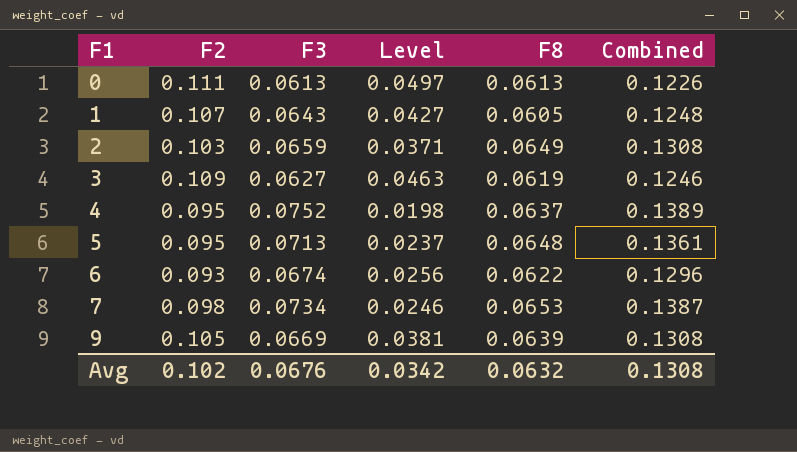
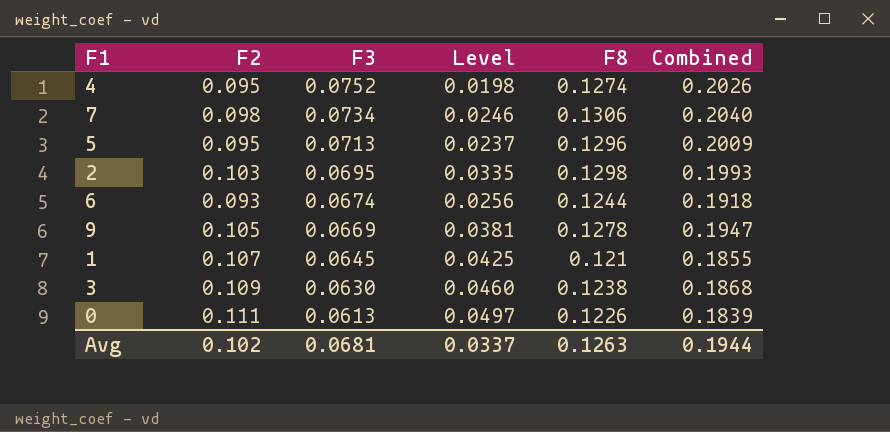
row order: F1 ascending -> F3 descending
4 | F8: 0.0637 -> 0.1274
4 | Combined: 0.1389 -> 0.2026
7 | F8: 0.0653 -> 0.1306
7 | Combined: 0.1387 -> 0.2040
5 | F8: 0.0648 -> 0.1296
5 | Combined: 0.1361 -> 0.2009
2 | F3: 0.0659 -> 0.0695
2 | Level: 0.0371 -> 0.0335
2 | F8: 0.0649 -> 0.1298
2 | Combined: 0.1308 -> 0.1993
6 | F8: 0.0622 -> 0.1244
6 | Combined: 0.1296 -> 0.1918
9 | F8: 0.0639 -> 0.1278
9 | Combined: 0.1308 -> 0.1947
1 | F3: 0.0643 -> 0.0645
1 | Level: 0.0427 -> 0.0425
1 | F8: 0.0605 -> 0.121
1 | Combined: 0.1248 -> 0.1855
3 | F3: 0.0627 -> 0.0630
3 | Level: 0.0463 -> 0.0460
3 | F8: 0.0619 -> 0.1238
3 | Combined: 0.1246 -> 0.1868
0 | F8: 0.0613 -> 0.1226
0 | Combined: 0.1226 -> 0.1839
Avg | F3: 0.0676 -> 0.0681
Avg | Level: 0.0342 -> 0.0337
Avg | F8: 0.0632 -> 0.1263
Avg | Combined: 0.1308 -> 0.1944

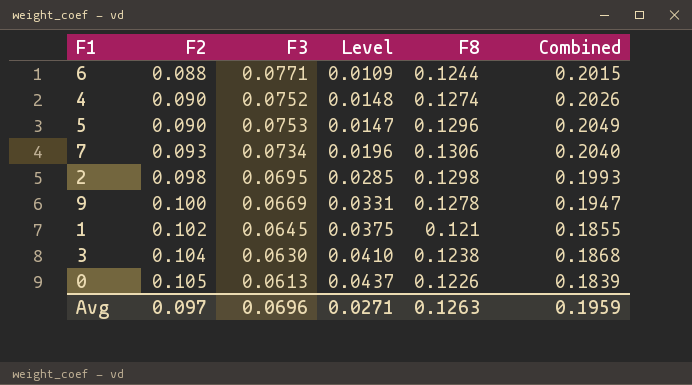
row order: F3 descending -> F2 ascending
6 | F2: 0.093 -> 0.088
6 | F3: 0.0674 -> 0.0771
6 | Level: 0.0256 -> 0.0109
6 | Combined: 0.1918 -> 0.2015
4 | F2: 0.095 -> 0.090
4 | Level: 0.0198 -> 0.0148
5 | F2: 0.095 -> 0.090
5 | F3: 0.0713 -> 0.0753
5 | Level: 0.0237 -> 0.0147
5 | Combined: 0.2009 -> 0.2049
7 | F2: 0.098 -> 0.093
7 | Level: 0.0246 -> 0.0196
2 | F2: 0.103 -> 0.098
2 | Level: 0.0335 -> 0.0285
9 | F2: 0.105 -> 0.100
9 | Level: 0.0381 -> 0.0331
1 | F2: 0.107 -> 0.102
1 | Level: 0.0425 -> 0.0375
3 | F2: 0.109 -> 0.104
3 | Level: 0.0460 -> 0.0410
0 | F2: 0.111 -> 0.105
0 | Level: 0.0497 -> 0.0437
Avg | F2: 0.102 -> 0.097
Avg | F3: 0.0681 -> 0.0696
Avg | Level: 0.0337 -> 0.0271
Avg | Combined: 0.1944 -> 0.1959

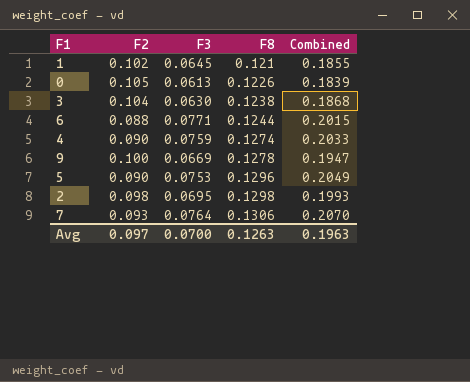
row order: F2 ascending -> F8 ascending
column Level | formula: [F2] - [F3] -> none
4 | F3: 0.0752 -> 0.0759
4 | Combined: 0.2026 -> 0.2033
7 | F3: 0.0734 -> 0.0764
7 | Combined: 0.2040 -> 0.2070
Avg | F3: 0.0696 -> 0.0700
Avg | Combined: 0.1959 -> 0.1963

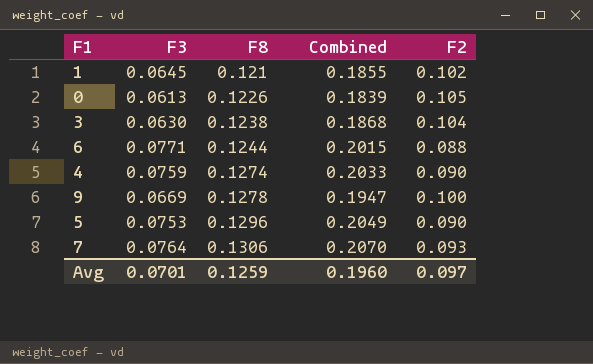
column F2 | position: 2 -> 5
row 2: 0.098 | 0.0695 | 0.1298 | 0.1993 -> none
Avg | F3: 0.0700 -> 0.0701
Avg | F8: 0.1263 -> 0.1259
Avg | Combined: 0.1963 -> 0.1960

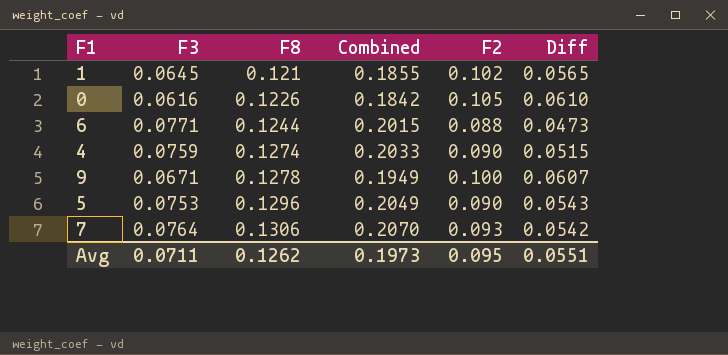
column Diff | formula: none -> [F8] - [F3]
row 3: 0.0630 | 0.1238 | 0.1868 | 0.104 -> none
0 | F3: 0.0613 -> 0.0616
0 | Combined: 0.1839 -> 0.1842
9 | F3: 0.0669 -> 0.0671
9 | Combined: 0.1947 -> 0.1949
Avg | F3: 0.0701 -> 0.0711
Avg | F8: 0.1259 -> 0.1262
Avg | Combined: 0.1960 -> 0.1973
Avg | F2: 0.097 -> 0.095

